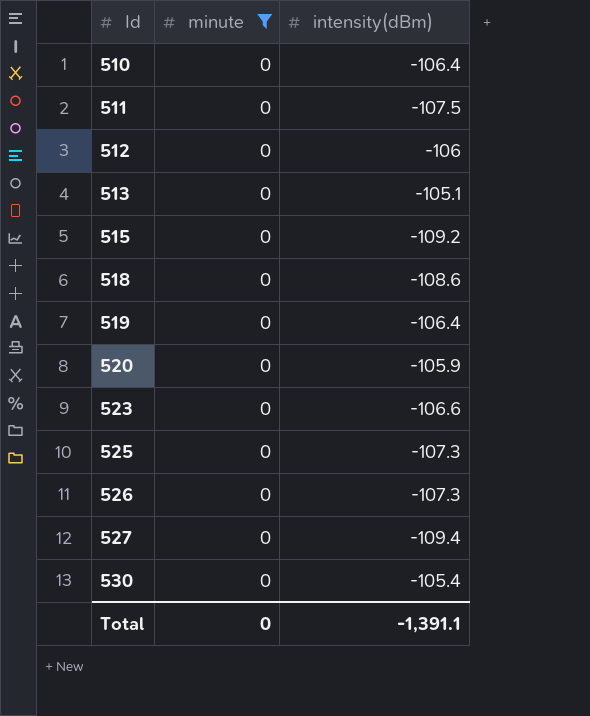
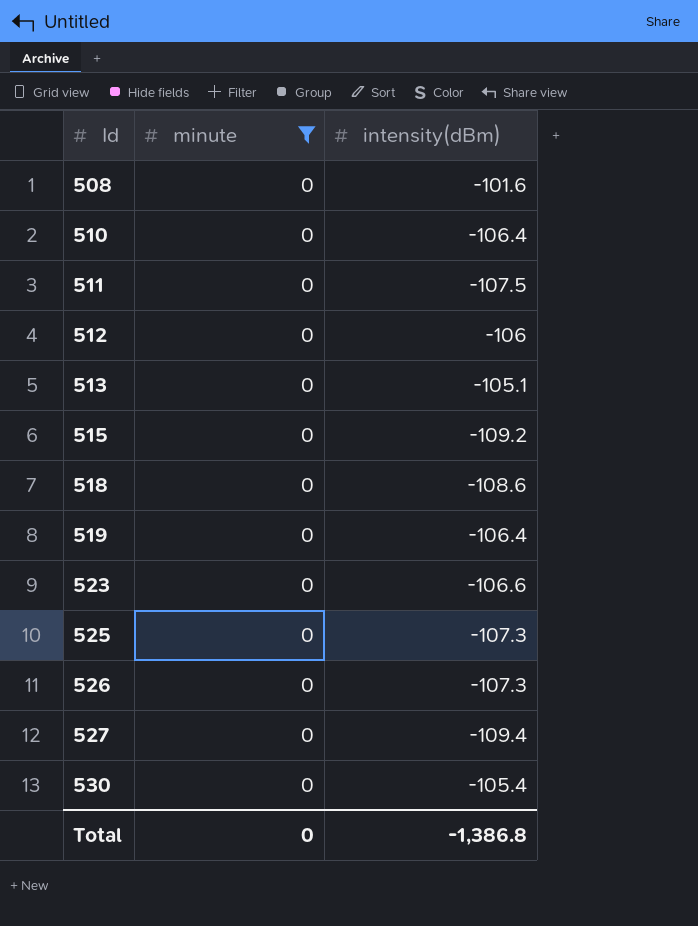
row 520: 0 | -105.9 -> none
row 508: none -> 0 | -101.6
Total | intensity(dBm): -1,391.1 -> -1,386.8

